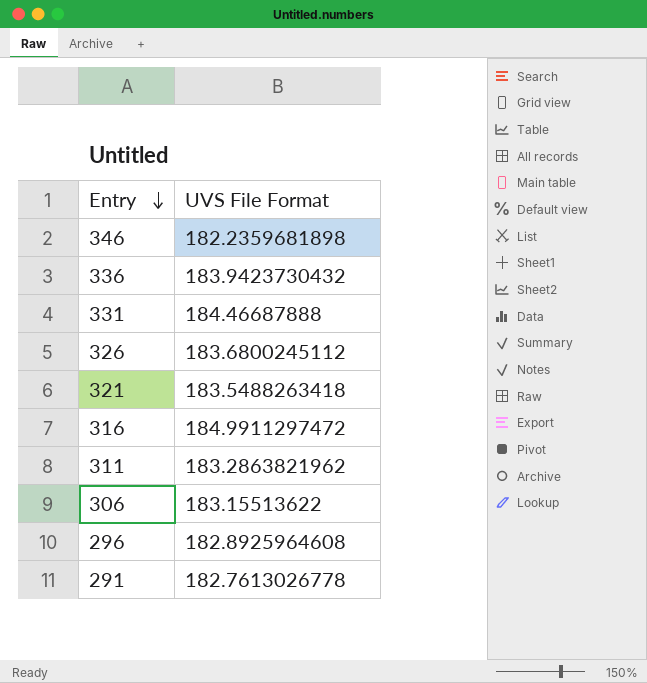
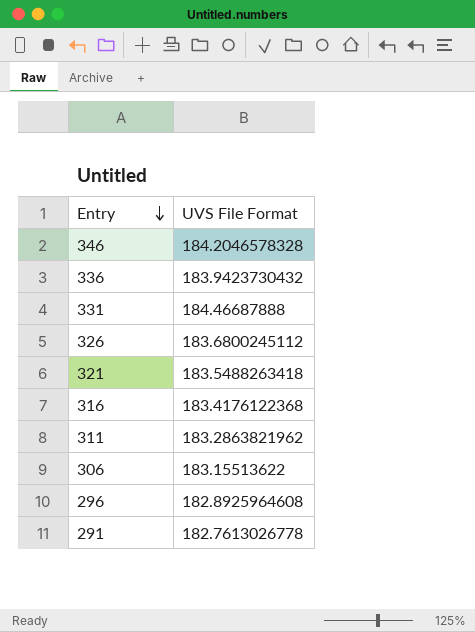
346 | UVS File Format: 182.2359681898 -> 184.2046578328
316 | UVS File Format: 184.9911297472 -> 183.4176122368

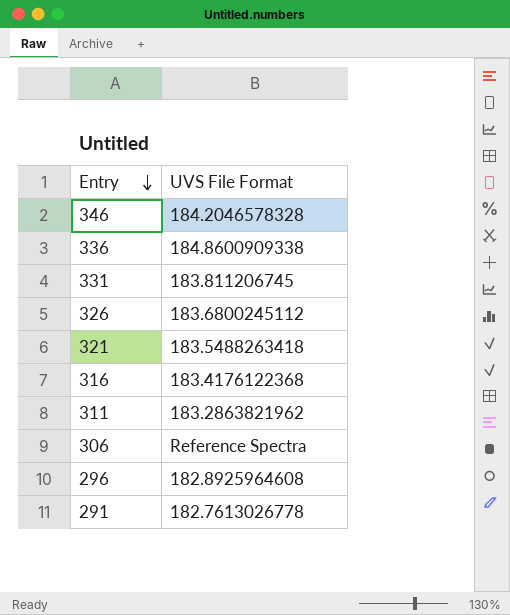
336 | UVS File Format: 183.9423730432 -> 184.8600909338
331 | UVS File Format: 184.46687888 -> 183.811206745
306 | UVS File Format: 183.15513622 -> Reference Spectra

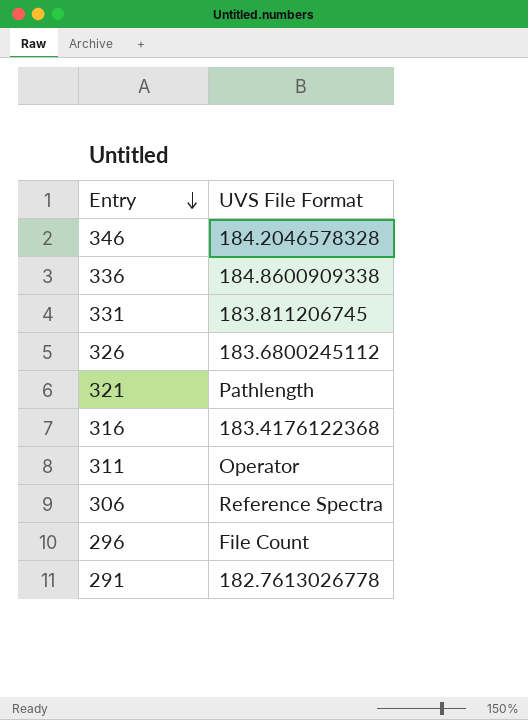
321 | UVS File Format: 183.5488263418 -> Pathlength
311 | UVS File Format: 183.2863821962 -> Operator
296 | UVS File Format: 182.8925964608 -> File Count

